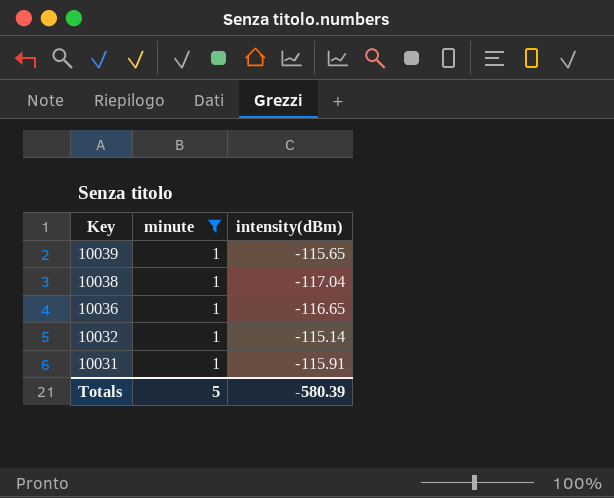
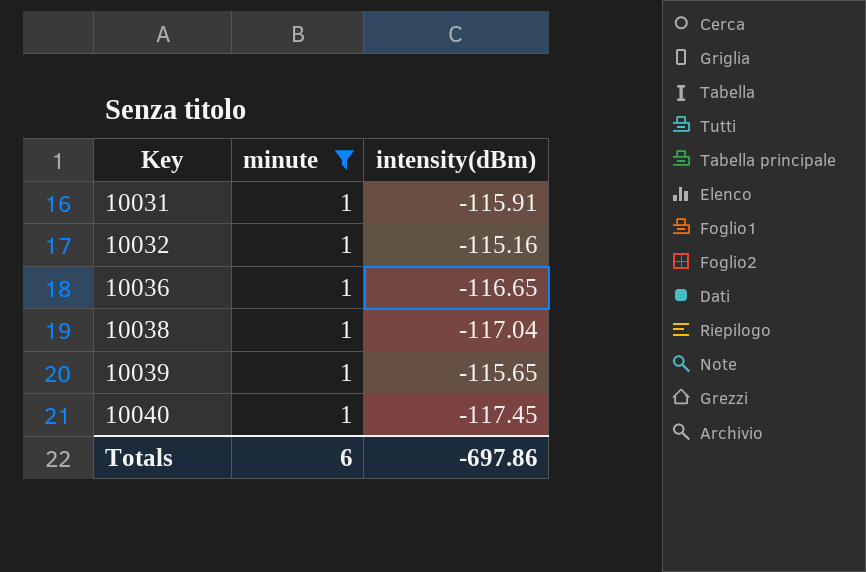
row order: Key descending -> Key ascending
10032 | intensity(dBm): -115.14 -> -115.16
row 10040: none -> 1 | -117.45
Totals | minute: 5 -> 6
Totals | intensity(dBm): -580.39 -> -697.86

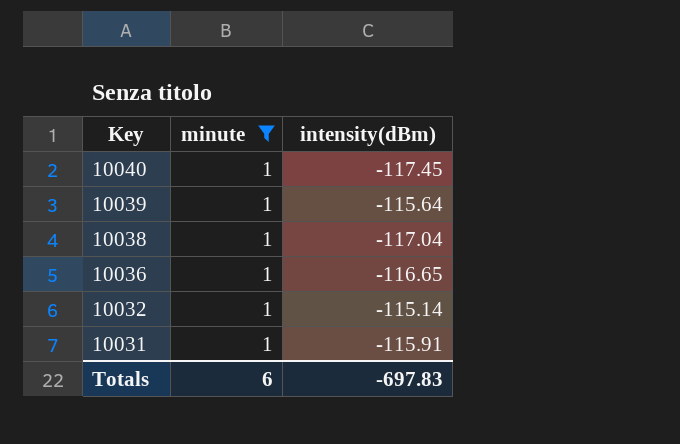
row order: Key ascending -> Key descending
10039 | intensity(dBm): -115.65 -> -115.64
10032 | intensity(dBm): -115.16 -> -115.14
Totals | intensity(dBm): -697.86 -> -697.83

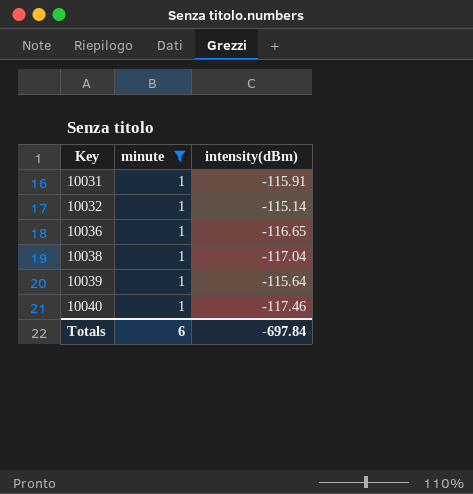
row order: Key descending -> Key ascending
10040 | intensity(dBm): -117.45 -> -117.46
Totals | intensity(dBm): -697.83 -> -697.84

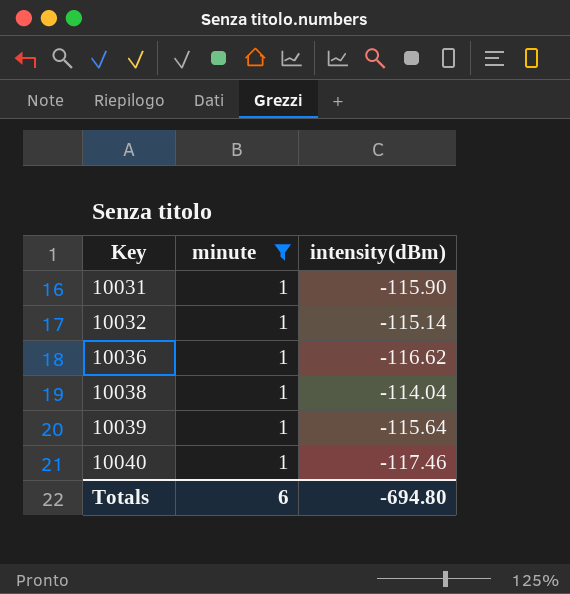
10031 | intensity(dBm): -115.91 -> -115.90
10036 | intensity(dBm): -116.65 -> -116.62
10038 | intensity(dBm): -117.04 -> -114.04
Totals | intensity(dBm): -697.84 -> -694.80

